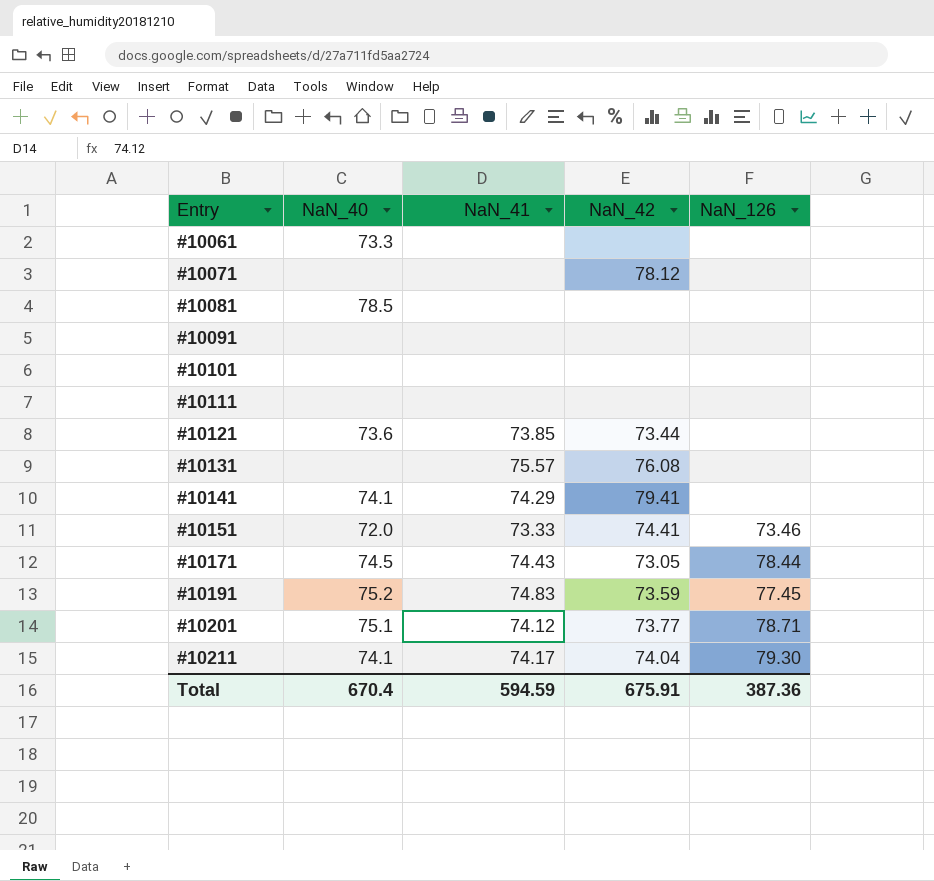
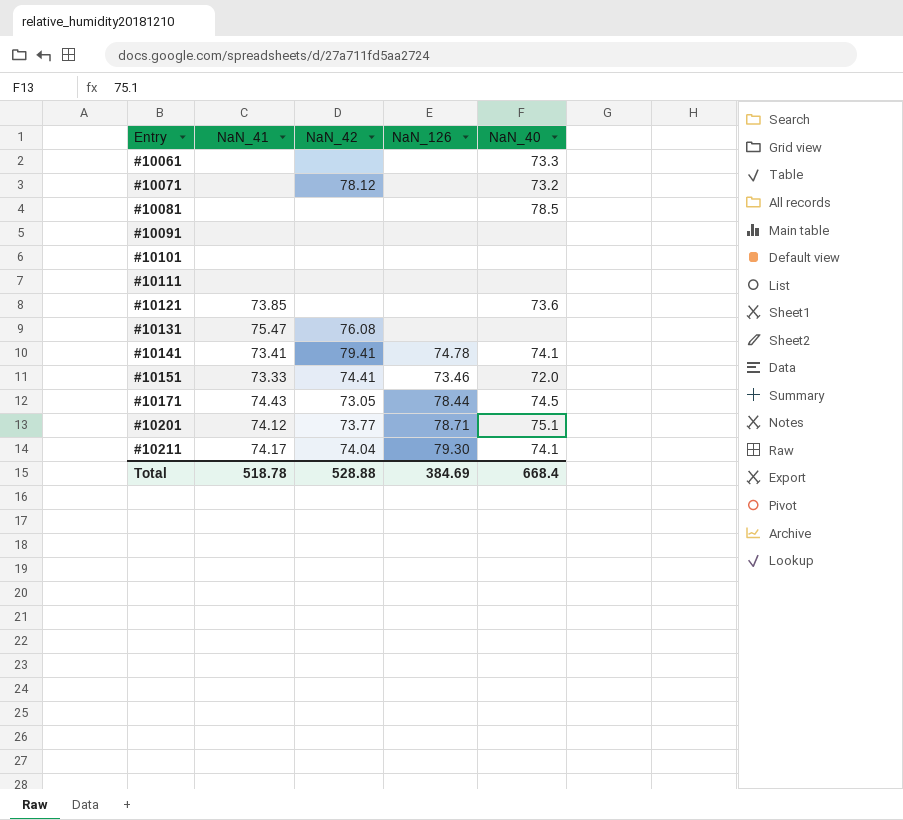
column NaN_40 | position: 2 -> 5
row #10191: 75.2 | 74.83 | 73.59 | 77.45 -> none
#10071 | NaN_40: none -> 73.2
#10121 | NaN_42: 73.44 -> none
#10131 | NaN_41: 75.57 -> 75.47
#10141 | NaN_41: 74.29 -> 73.41
#10141 | NaN_126: none -> 74.78
Total | NaN_41: 594.59 -> 518.78
Total | NaN_42: 675.91 -> 528.88
Total | NaN_126: 387.36 -> 384.69
Total | NaN_40: 670.4 -> 668.4

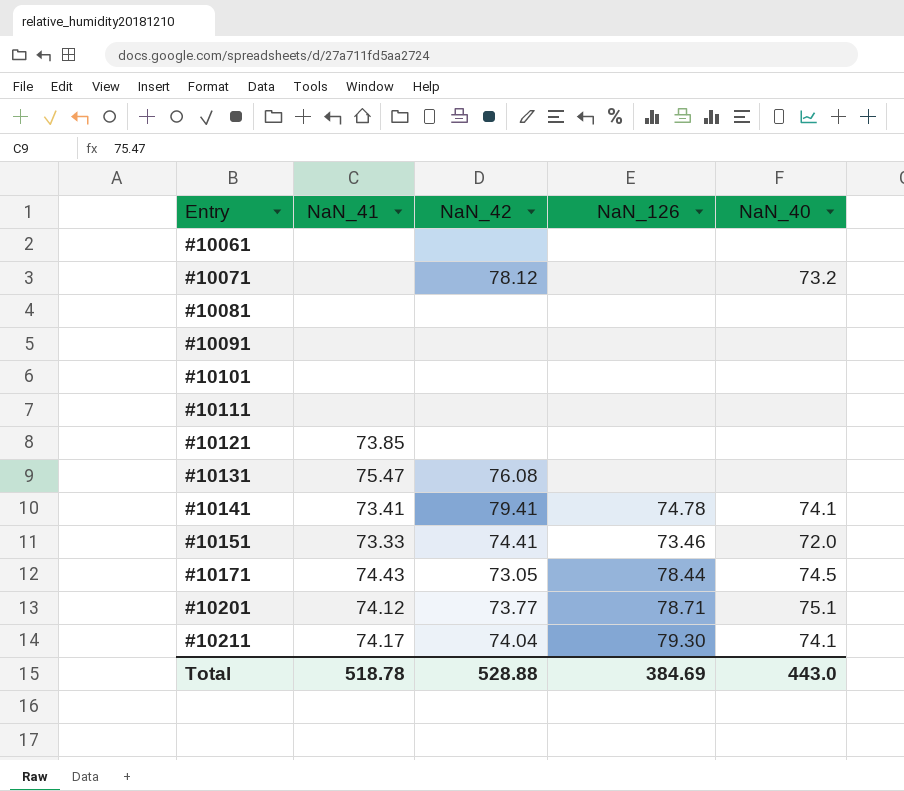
#10061 | NaN_40: 73.3 -> none
#10081 | NaN_40: 78.5 -> none
#10121 | NaN_40: 73.6 -> none
Total | NaN_40: 668.4 -> 443.0

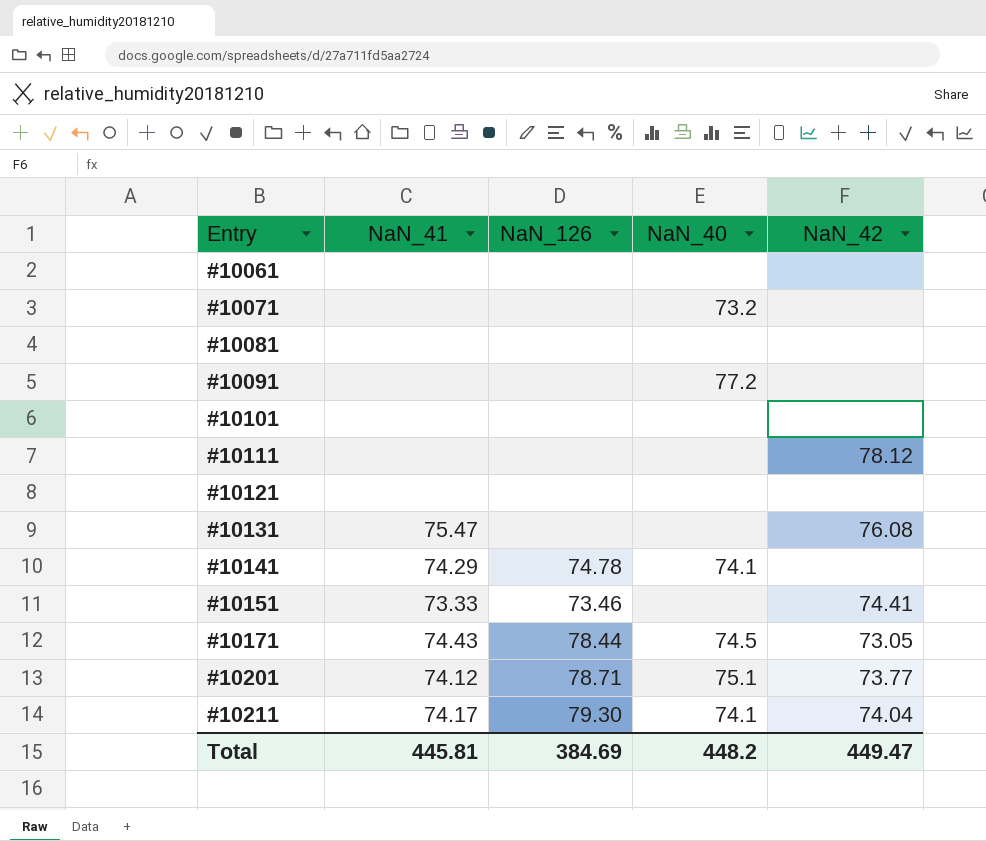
column NaN_42 | position: 3 -> 5
#10071 | NaN_42: 78.12 -> none
#10091 | NaN_40: none -> 77.2
#10111 | NaN_42: none -> 78.12
#10121 | NaN_41: 73.85 -> none
#10141 | NaN_41: 73.41 -> 74.29
#10141 | NaN_42: 79.41 -> none
#10151 | NaN_40: 72.0 -> none
Total | NaN_41: 518.78 -> 445.81
Total | NaN_40: 443.0 -> 448.2
Total | NaN_42: 528.88 -> 449.47

